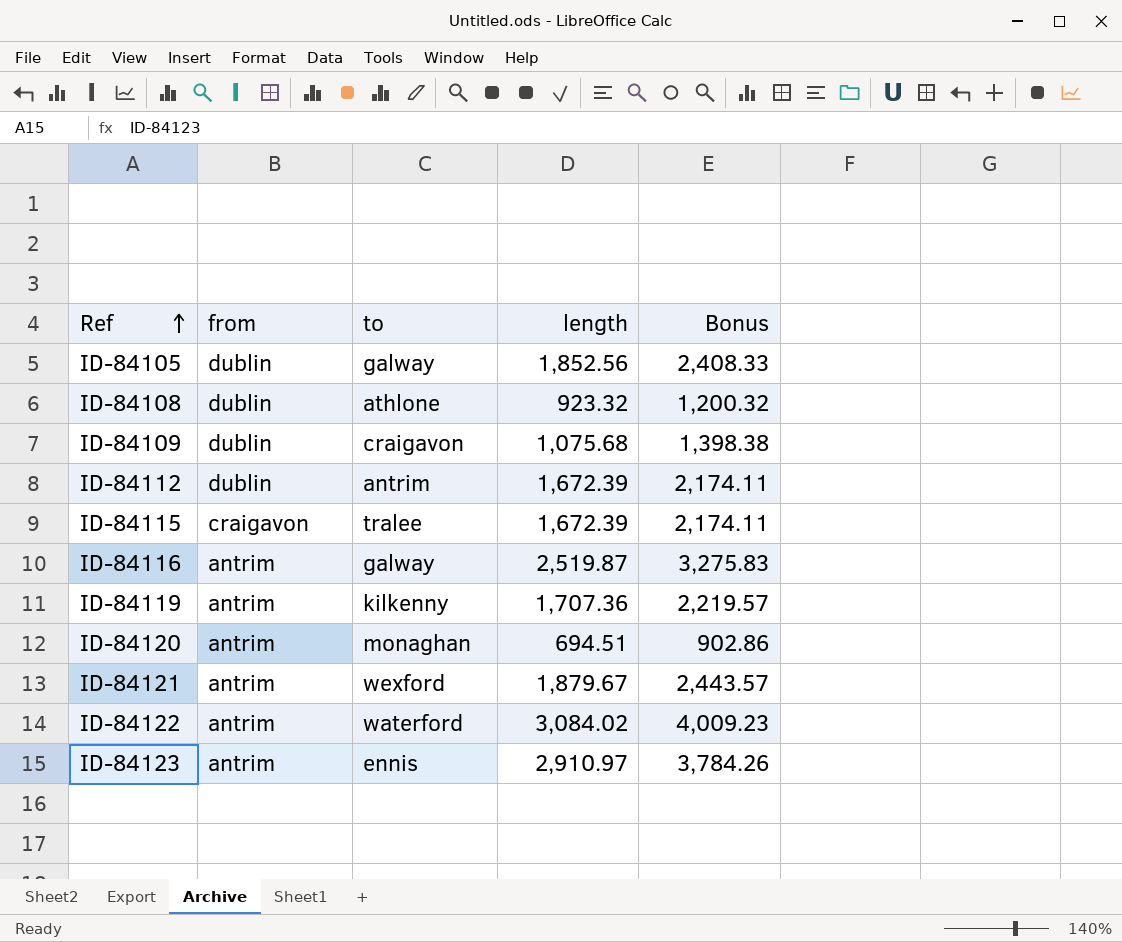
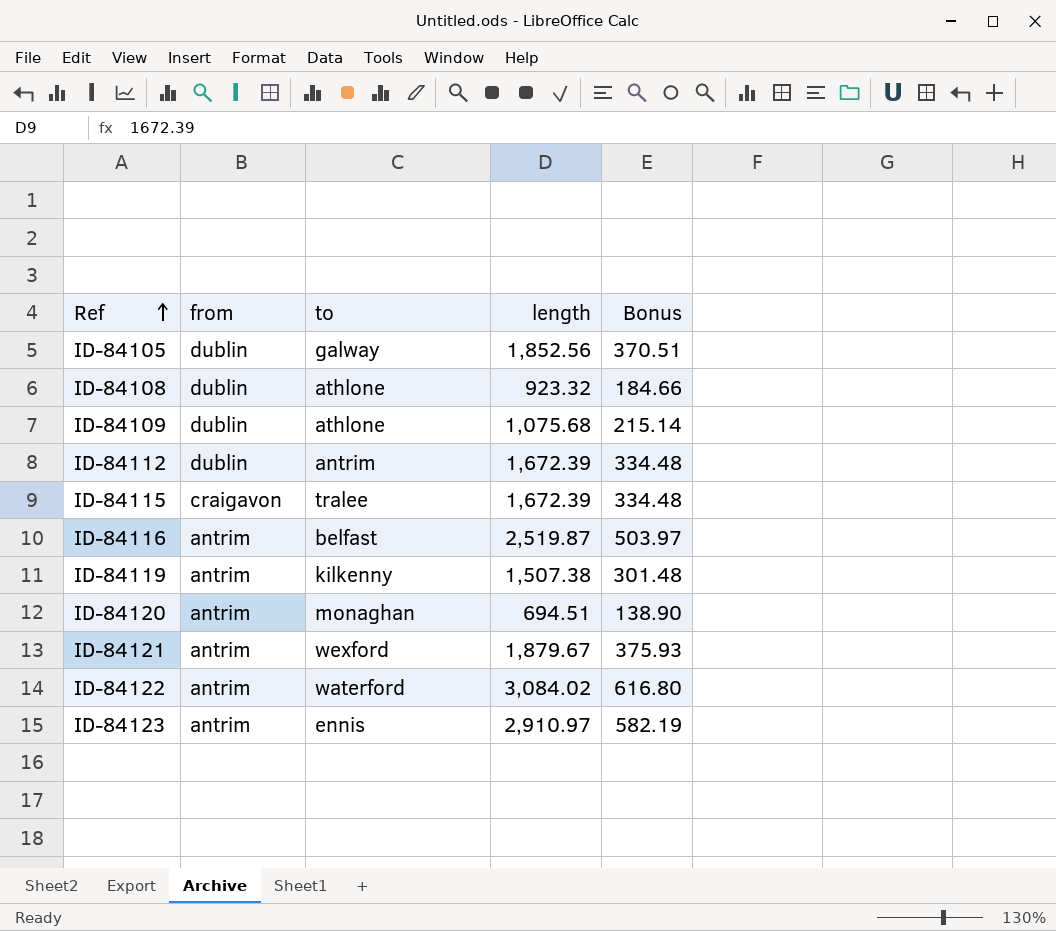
column Bonus | formula: [length] * 1.3 -> [length] * 0.2
ID-84109 | to: craigavon -> athlone
ID-84116 | to: galway -> belfast
ID-84119 | length: 1,707.36 -> 1,507.38

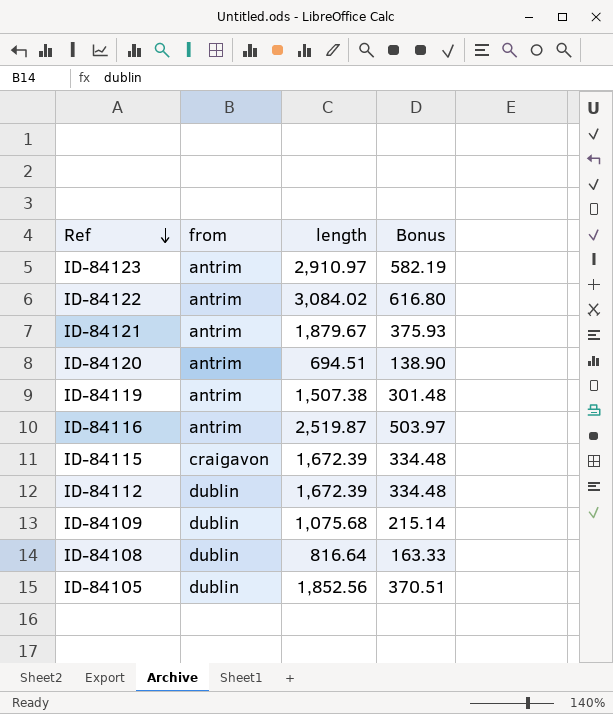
row order: Ref ascending -> Ref descending
column to | position: 3 -> none
ID-84108 | length: 923.32 -> 816.64
ID-84108 | Bonus: 184.66 -> 163.33

